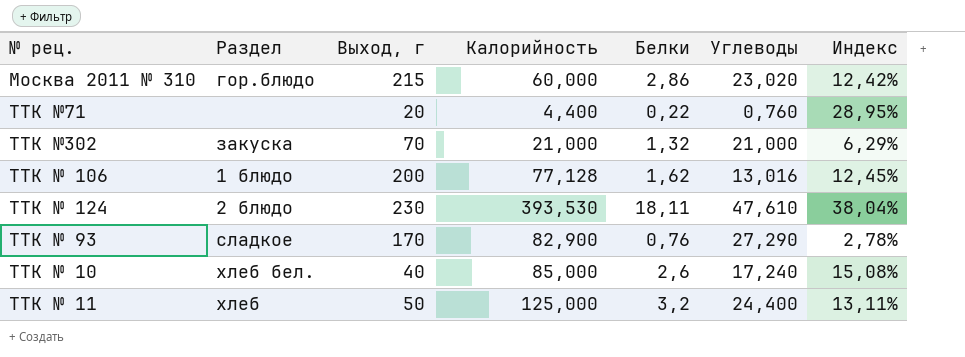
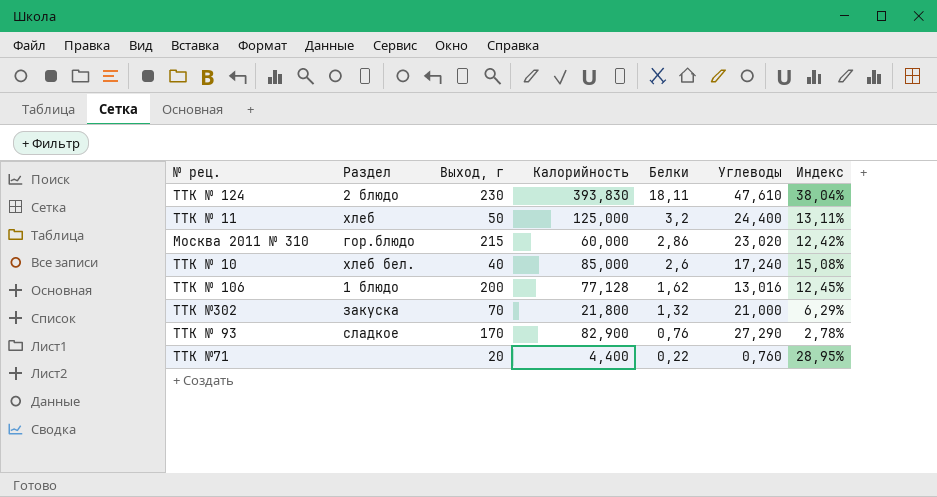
row order: none -> Белки descending
ТТК № 124 | Калорийность: 393,530 -> 393,830
ТТК №302 | Калорийность: 21,000 -> 21,800

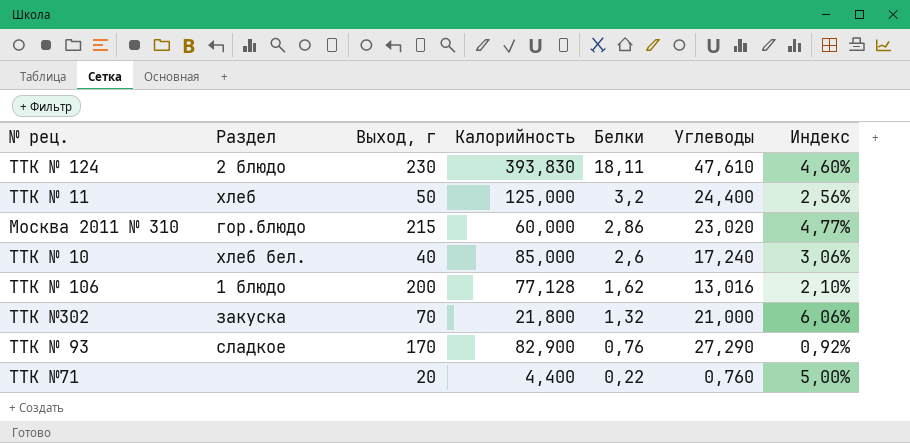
column Индекс | formula: [Белки] / [Углеводы] -> [Белки] / [Калорийность]

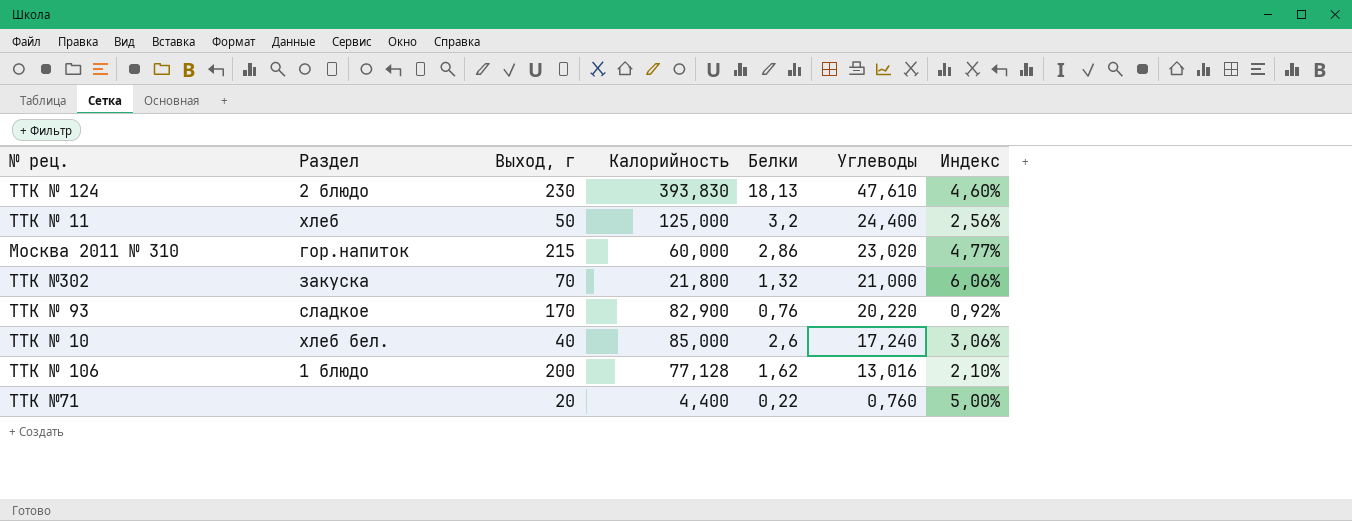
row order: Белки descending -> Углеводы descending
ТТК № 124 | Белки: 18,11 -> 18,13
Москва 2011 № 310 | Раздел: гор.блюдо -> гор.напиток
ТТК № 93 | Углеводы: 27,290 -> 20,220

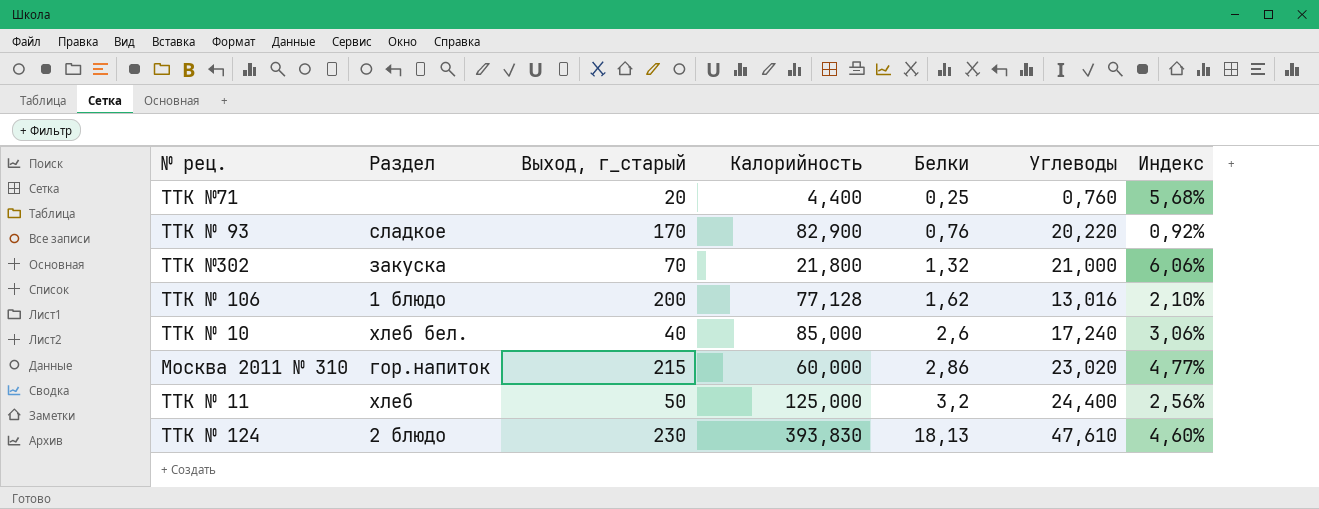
row order: Углеводы descending -> Белки ascending
column name: Выход, г -> Выход, г_старый
ТТК №71 | Белки: 0,22 -> 0,25
ТТК №71 | Индекс: 5,00% -> 5,68%

